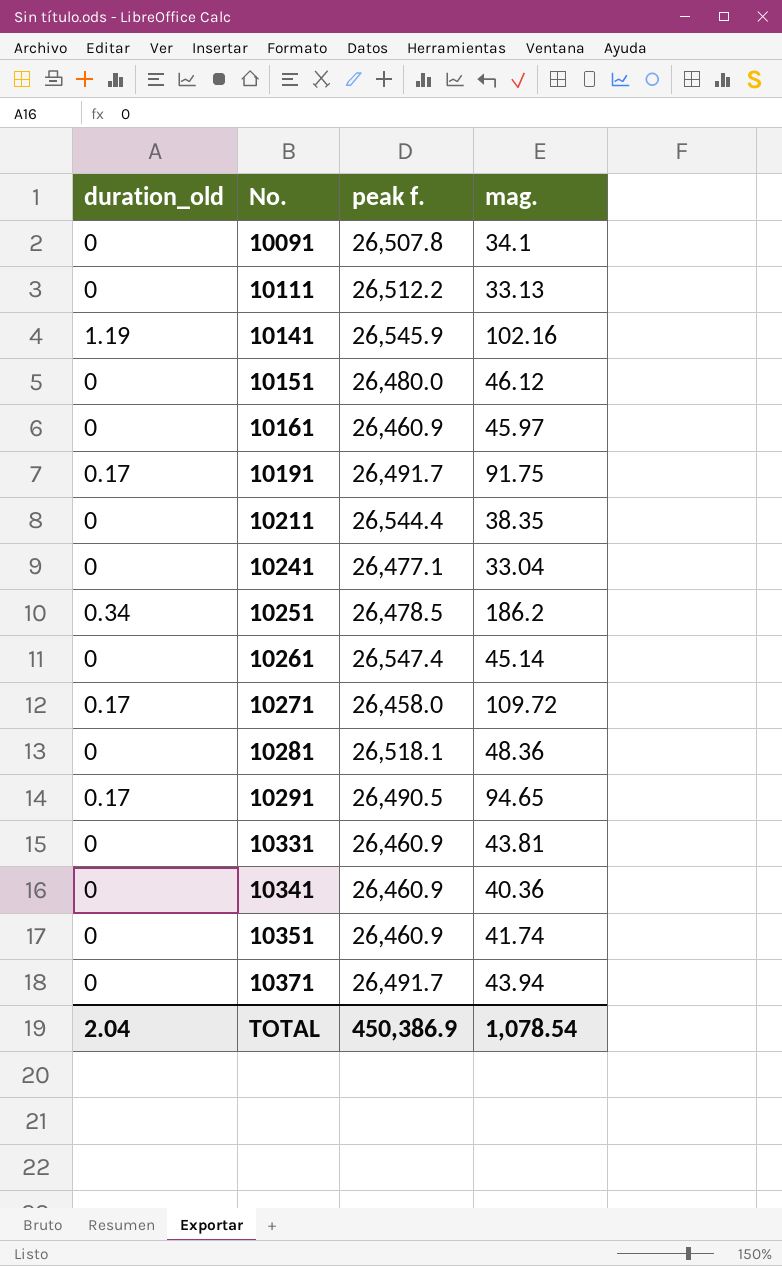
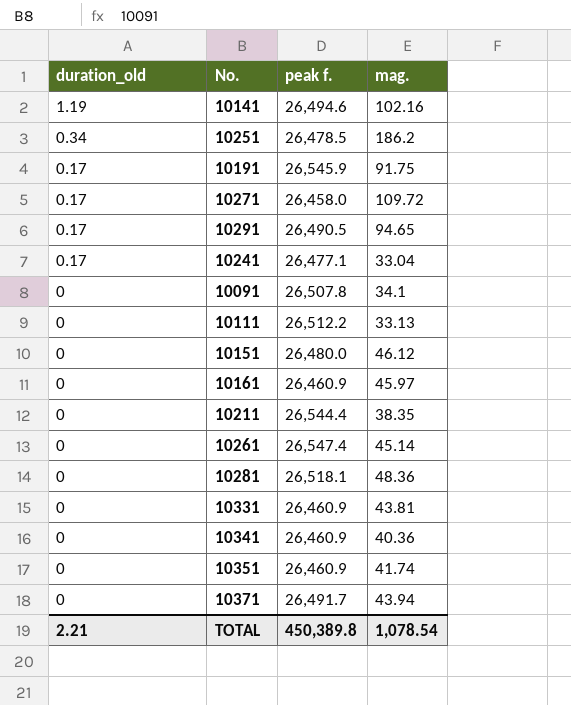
row order: No. ascending -> duration_old descending
10141 | peak f.: 26,545.9 -> 26,494.6
10191 | peak f.: 26,491.7 -> 26,545.9
10241 | duration_old: 0 -> 0.17
TOTAL | duration_old: 2.04 -> 2.21
TOTAL | peak f.: 450,386.9 -> 450,389.8

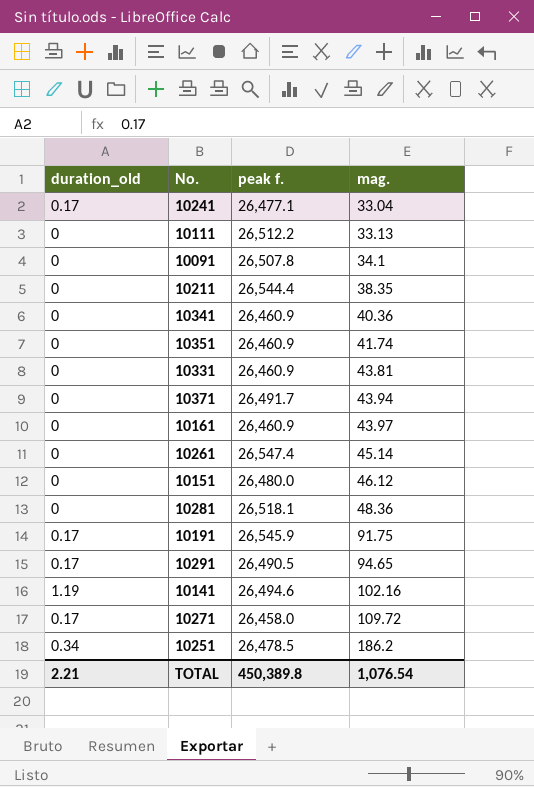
row order: duration_old descending -> mag. ascending
10161 | mag.: 45.97 -> 43.97
TOTAL | mag.: 1,078.54 -> 1,076.54

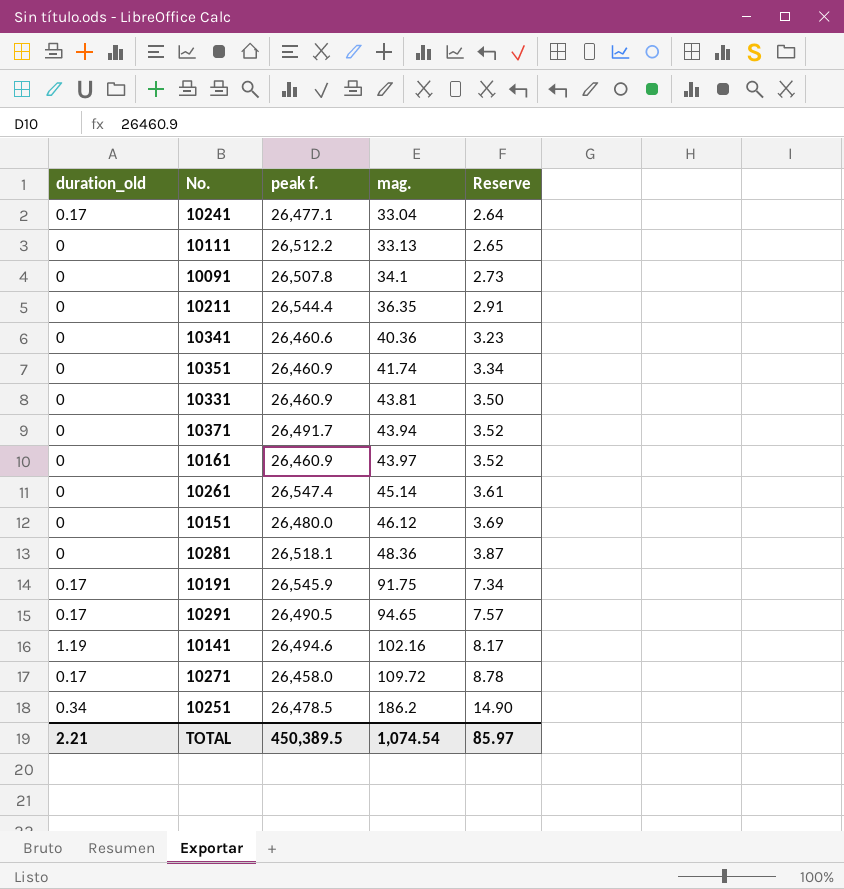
column Reserve | formula: none -> [mag.] * 0.08
10211 | mag.: 38.35 -> 36.35
10341 | peak f.: 26,460.9 -> 26,460.6
TOTAL | peak f.: 450,389.8 -> 450,389.5
TOTAL | mag.: 1,076.54 -> 1,074.54

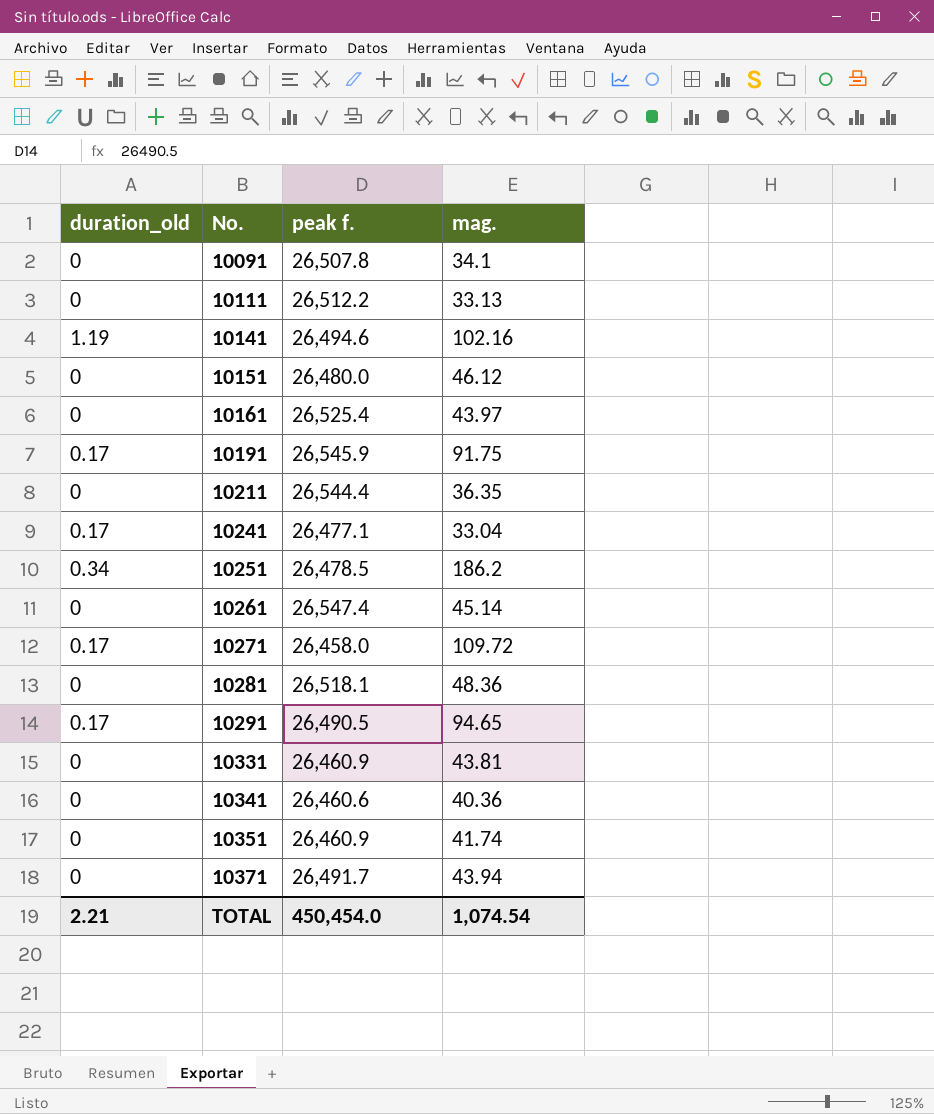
row order: mag. ascending -> No. ascending
column Reserve | formula: [mag.] * 0.08 -> none
10161 | peak f.: 26,460.9 -> 26,525.4
TOTAL | peak f.: 450,389.5 -> 450,454.0

